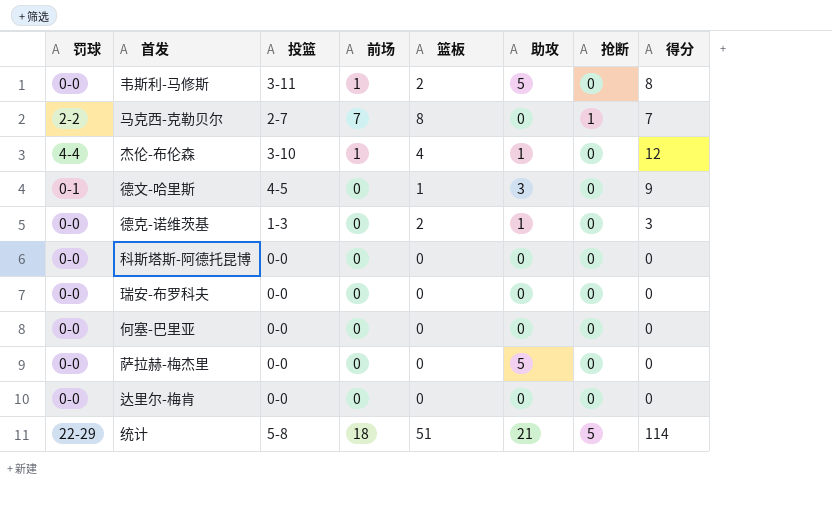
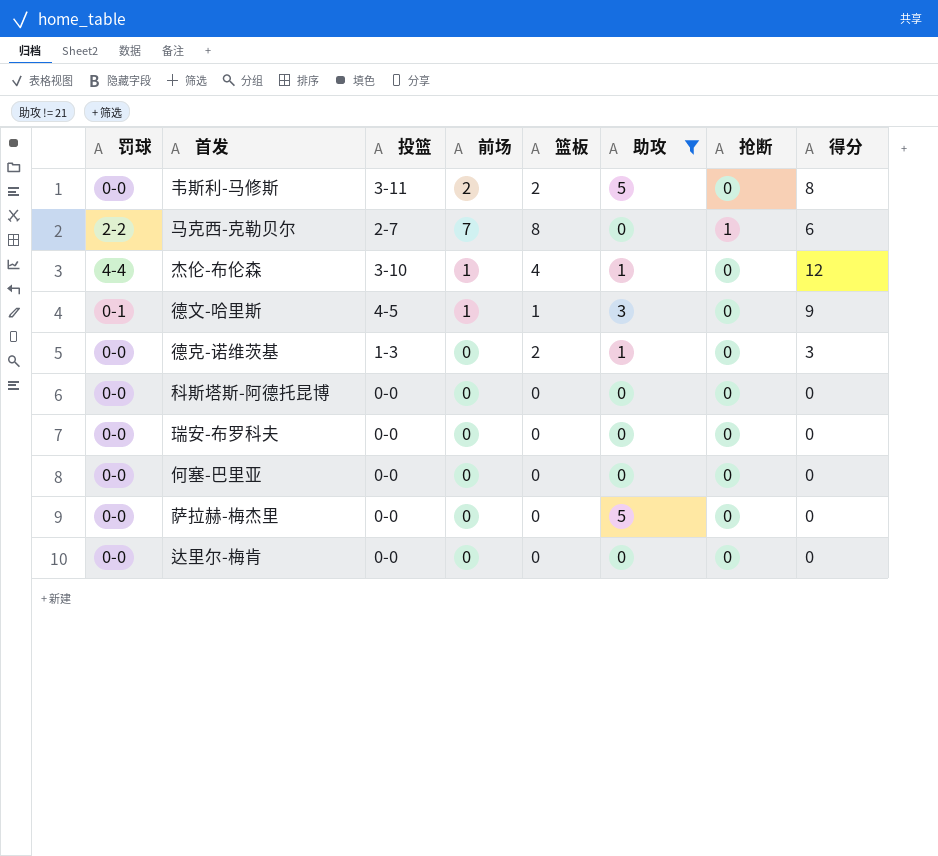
filter: none -> 助攻 != 21
韦斯利-马修斯 | 前场: 1 -> 2
马克西-克勒贝尔 | 得分: 7 -> 6
德文-哈里斯 | 前场: 0 -> 1

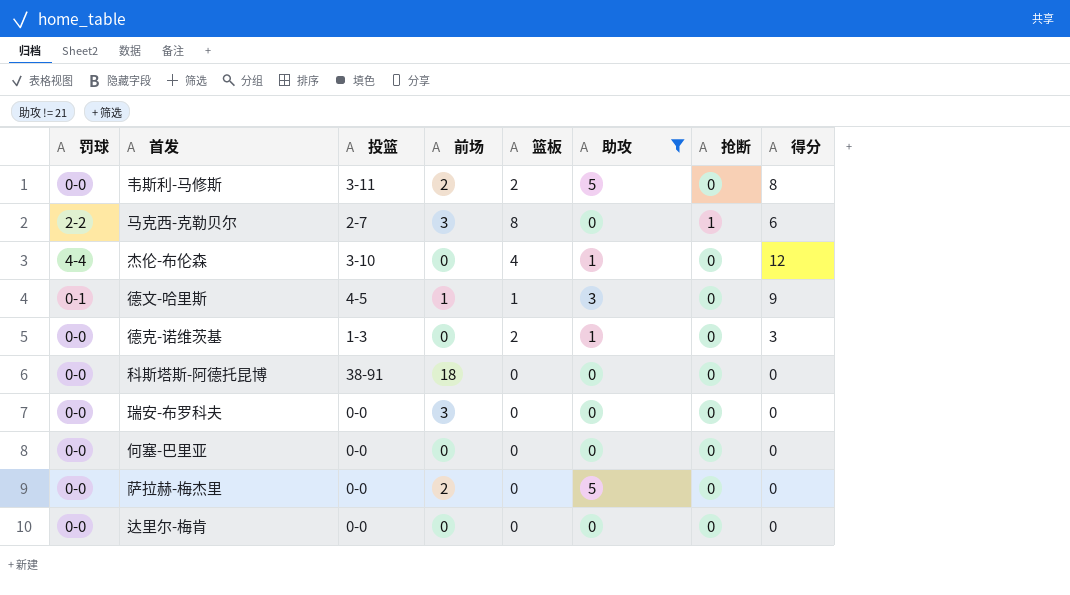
马克西-克勒贝尔 | 前场: 7 -> 3
杰伦-布伦森 | 前场: 1 -> 0
科斯塔斯-阿德托昆博 | 投篮: 0-0 -> 38-91
科斯塔斯-阿德托昆博 | 前场: 0 -> 18
瑞安-布罗科夫 | 前场: 0 -> 3
萨拉赫-梅杰里 | 前场: 0 -> 2

